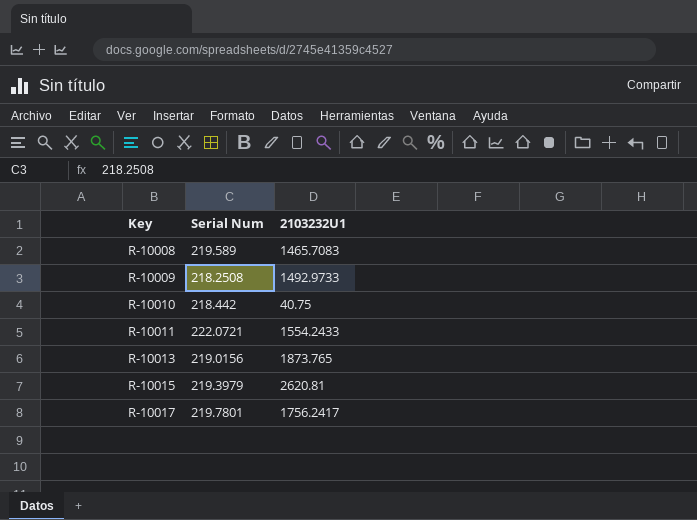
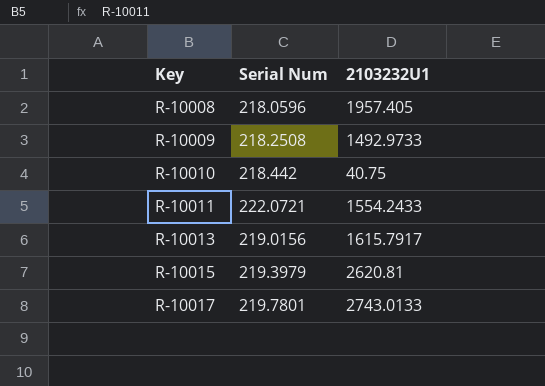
R-10008 | Serial Num: 219.589 -> 218.0596
R-10008 | 2103232U1: 1465.7083 -> 1957.405
R-10013 | 2103232U1: 1873.765 -> 1615.7917
R-10017 | 2103232U1: 1756.2417 -> 2743.0133

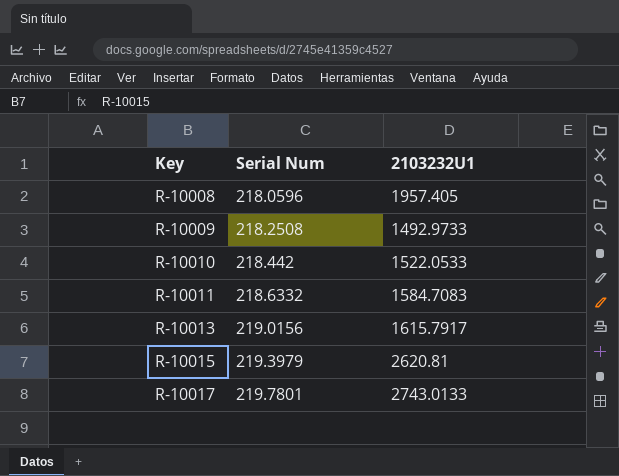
R-10010 | 2103232U1: 40.75 -> 1522.0533
R-10011 | Serial Num: 222.0721 -> 218.6332
R-10011 | 2103232U1: 1554.2433 -> 1584.7083

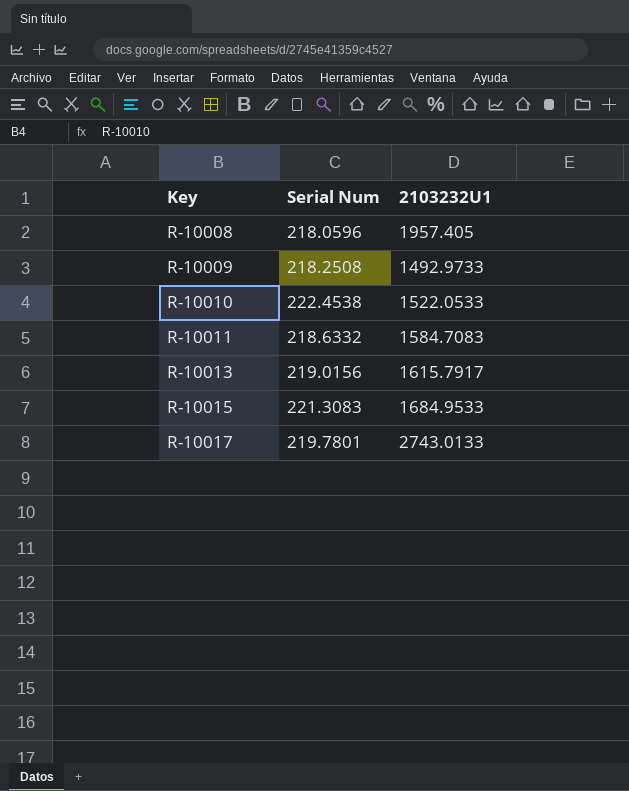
R-10010 | Serial Num: 218.442 -> 222.4538
R-10015 | Serial Num: 219.3979 -> 221.3083
R-10015 | 2103232U1: 2620.81 -> 1684.9533

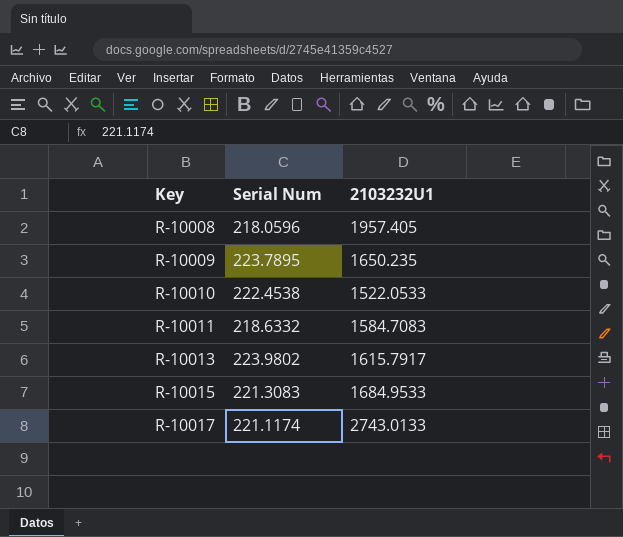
R-10009 | Serial Num: 218.2508 -> 223.7895
R-10009 | 2103232U1: 1492.9733 -> 1650.235
R-10013 | Serial Num: 219.0156 -> 223.9802
R-10017 | Serial Num: 219.7801 -> 221.1174

